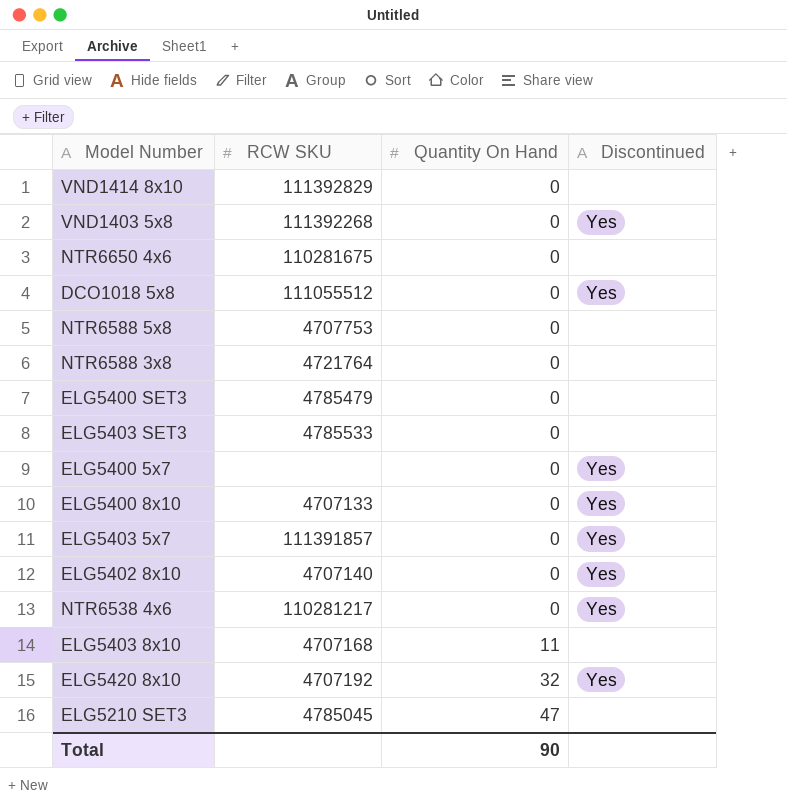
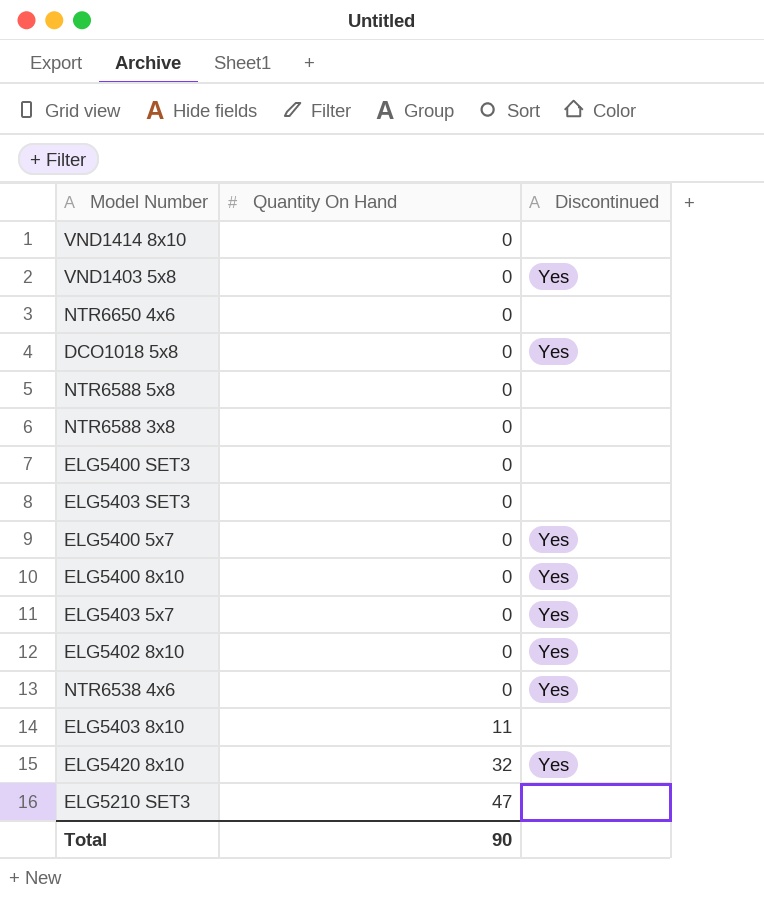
column RCW SKU | position: 2 -> none

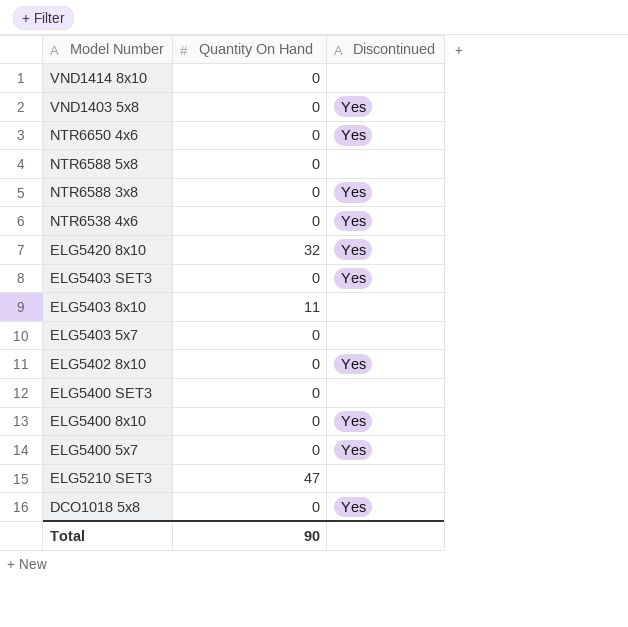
row order: Quantity On Hand ascending -> Model Number descending
NTR6650 4x6 | Discontinued: none -> Yes
NTR6588 3x8 | Discontinued: none -> Yes
ELG5403 SET3 | Discontinued: none -> Yes
ELG5403 5x7 | Discontinued: Yes -> none

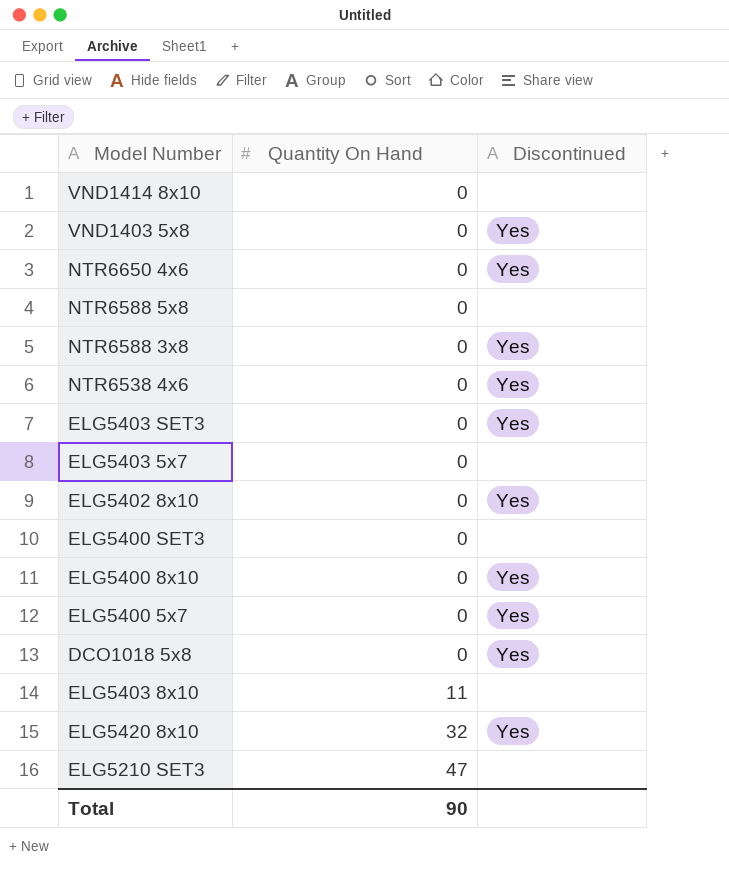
row order: Model Number descending -> Quantity On Hand ascending

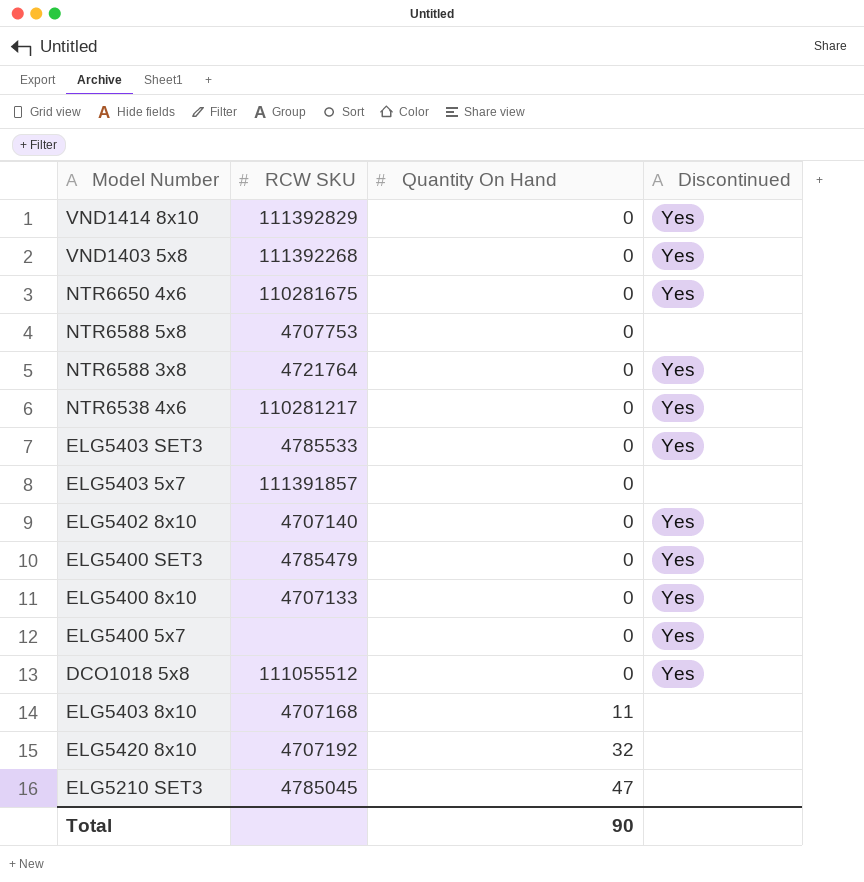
column RCW SKU | position: none -> 2
VND1414 8x10 | Discontinued: none -> Yes
ELG5400 SET3 | Discontinued: none -> Yes
ELG5420 8x10 | Discontinued: Yes -> none

